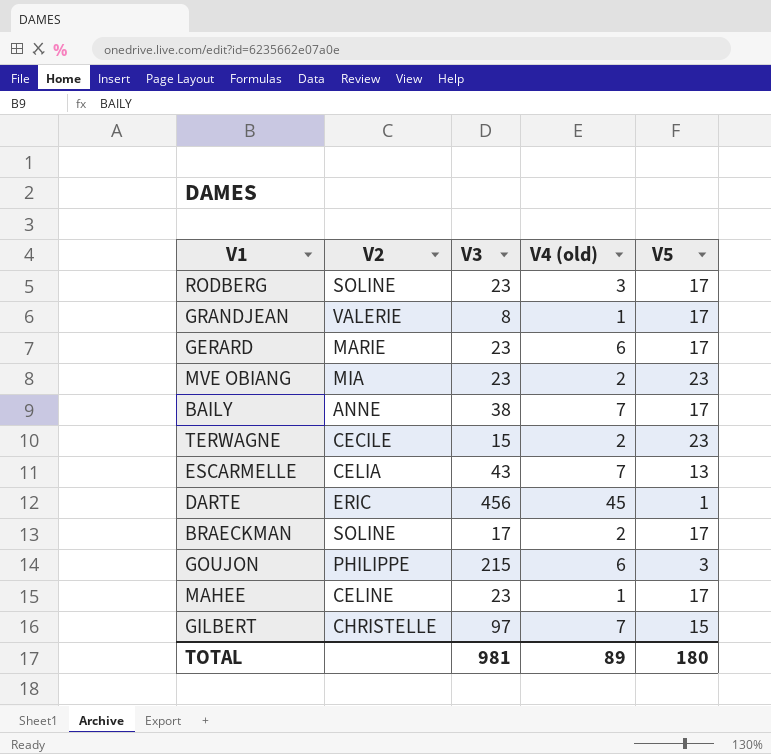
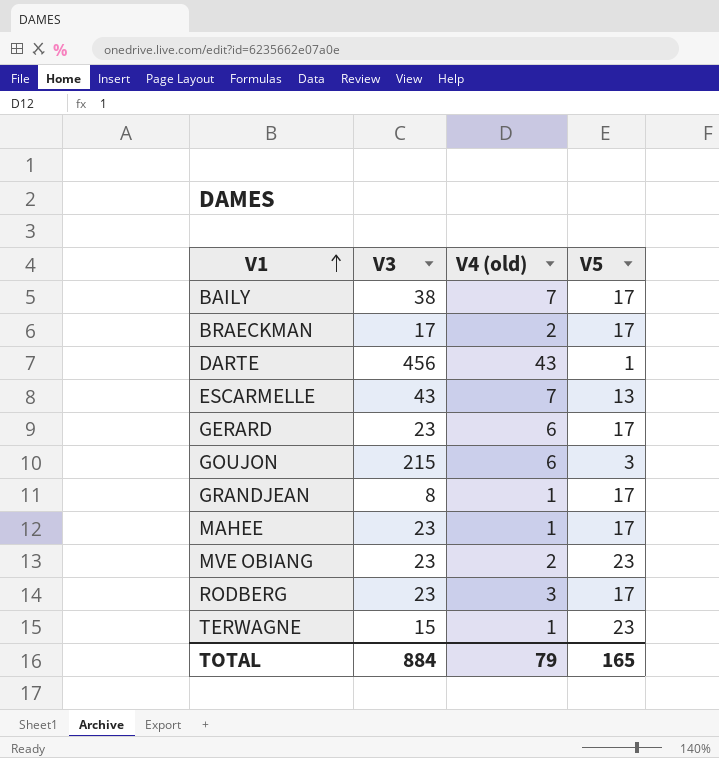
row order: none -> V1 ascending
column V2 | position: 2 -> none
row GILBERT: CHRISTELLE | 97 | 7 | 15 -> none
DARTE | V4 (old): 45 -> 43
TERWAGNE | V4 (old): 2 -> 1
TOTAL | V3: 981 -> 884
TOTAL | V4 (old): 89 -> 79
TOTAL | V5: 180 -> 165

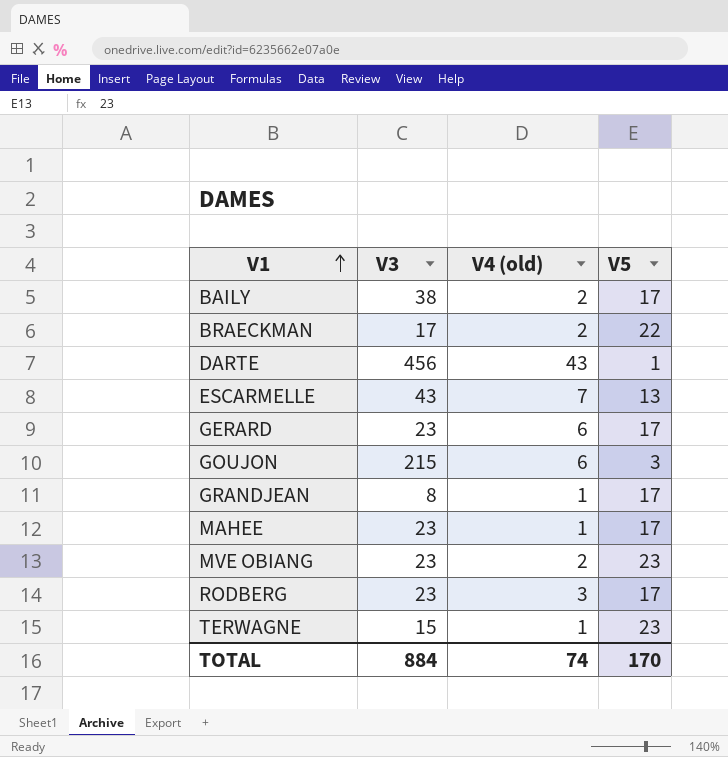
BAILY | V4 (old): 7 -> 2
BRAECKMAN | V5: 17 -> 22
TOTAL | V4 (old): 79 -> 74
TOTAL | V5: 165 -> 170

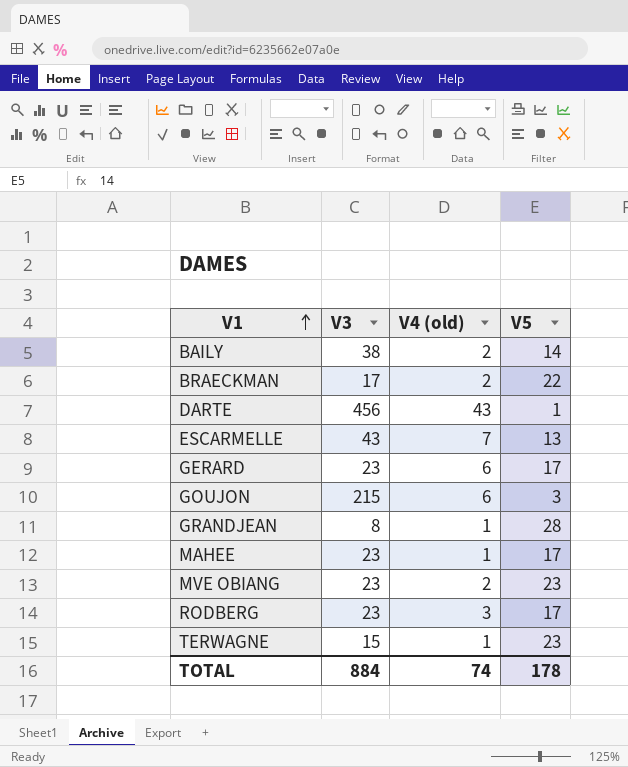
BAILY | V5: 17 -> 14
GRANDJEAN | V5: 17 -> 28
TOTAL | V5: 170 -> 178

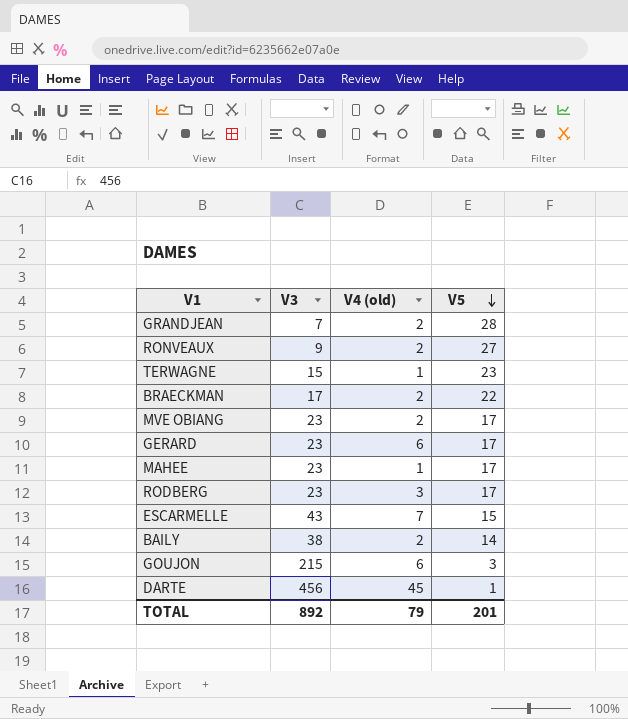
row order: V1 ascending -> V5 descending
GRANDJEAN | V3: 8 -> 7
GRANDJEAN | V4 (old): 1 -> 2
row RONVEAUX: none -> 9 | 2 | 27
MVE OBIANG | V5: 23 -> 17
ESCARMELLE | V5: 13 -> 15
DARTE | V4 (old): 43 -> 45
TOTAL | V3: 884 -> 892
TOTAL | V4 (old): 74 -> 79
TOTAL | V5: 178 -> 201

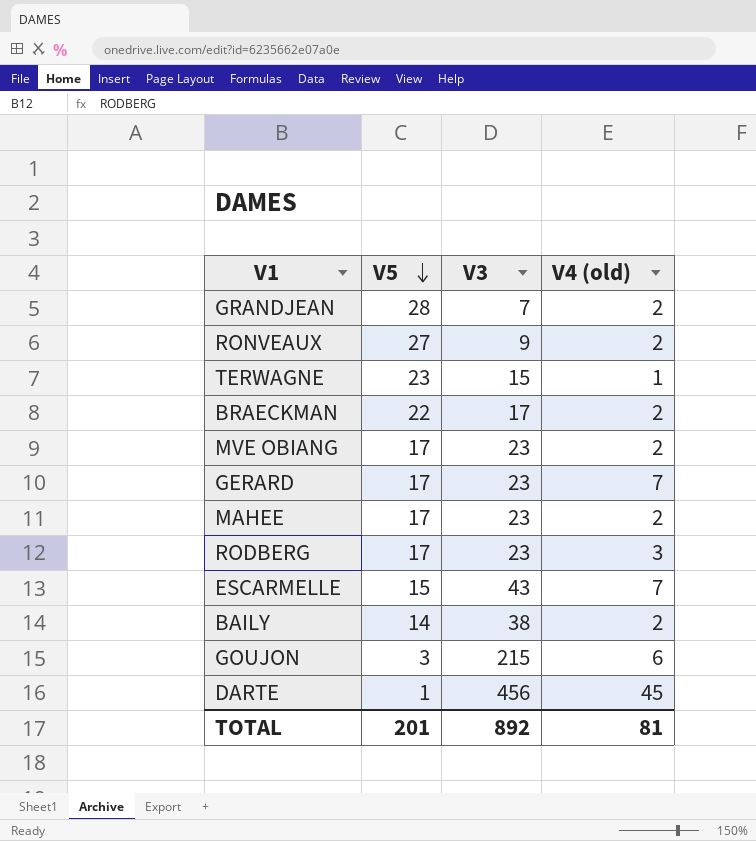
column V5 | position: 4 -> 2
GERARD | V4 (old): 6 -> 7
MAHEE | V4 (old): 1 -> 2
TOTAL | V4 (old): 79 -> 81

